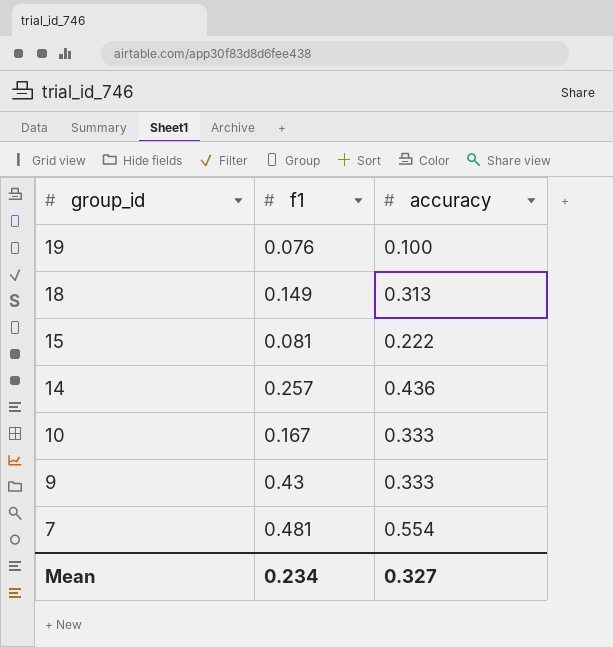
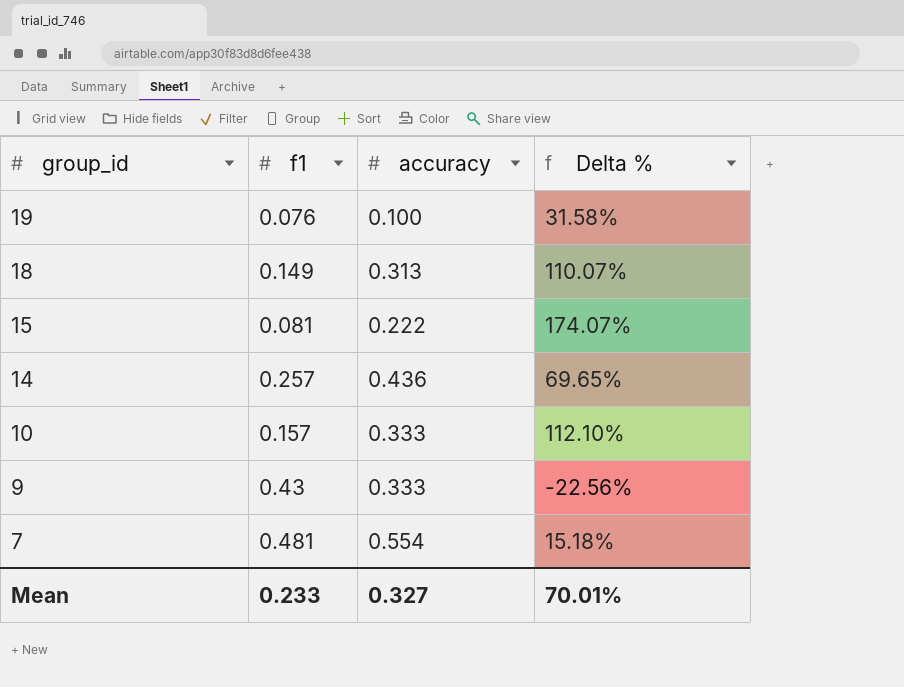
column Delta % | formula: none -> ([accuracy] - [f1]) / [f1]
10 | f1: 0.167 -> 0.157
Mean | f1: 0.234 -> 0.233

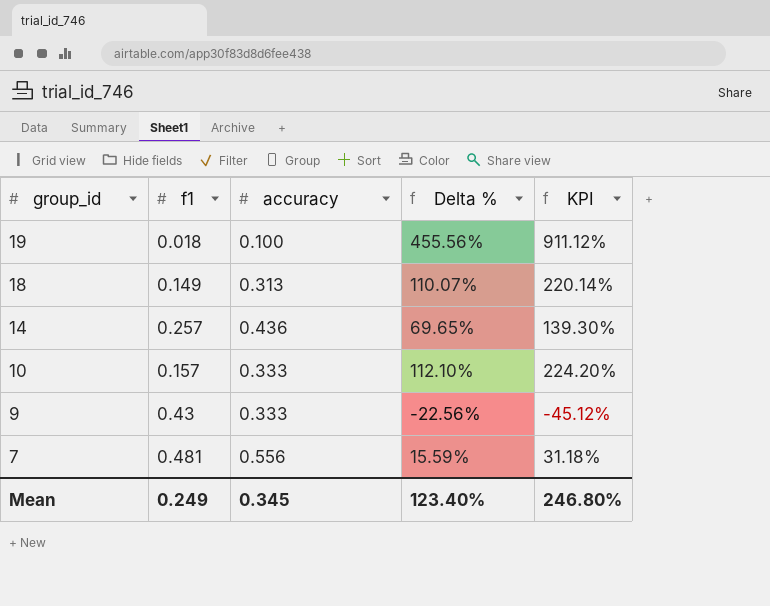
column KPI | formula: none -> [Delta %] * 2
row 15: 0.081 | 0.222 | 174.07% -> none
19 | f1: 0.076 -> 0.018
19 | Delta %: 31.58% -> 455.56%
7 | accuracy: 0.554 -> 0.556
7 | Delta %: 15.18% -> 15.59%
Mean | f1: 0.233 -> 0.249
Mean | accuracy: 0.327 -> 0.345
Mean | Delta %: 70.01% -> 123.40%

